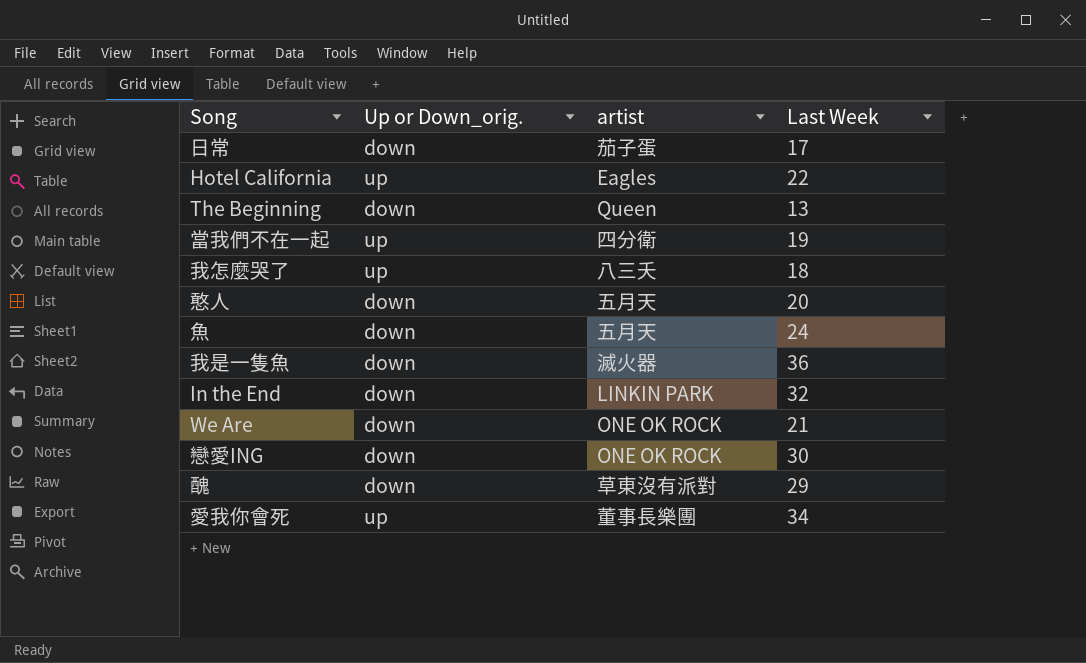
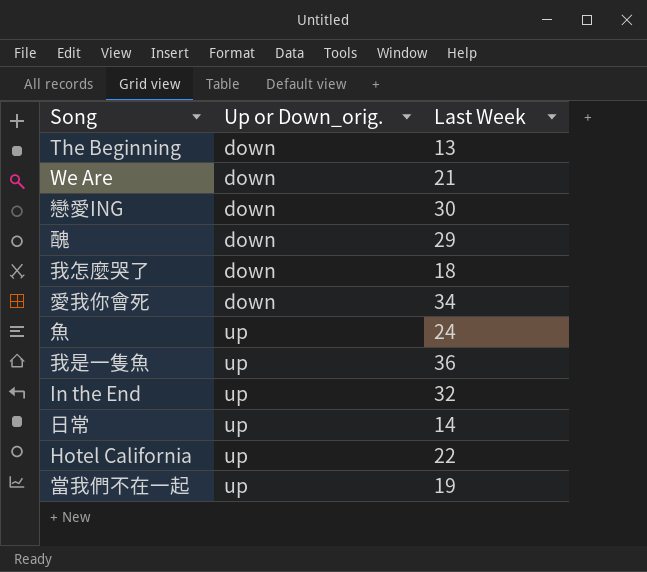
row order: none -> Up or Down_orig. ascending
column artist | position: 3 -> none
row 憨人: down | 五月天 | 20 -> none
我怎麼哭了 | Up or Down_orig.: up -> down
愛我你會死 | Up or Down_orig.: up -> down
魚 | Up or Down_orig.: down -> up
我是一隻魚 | Up or Down_orig.: down -> up
In the End | Up or Down_orig.: down -> up
日常 | Up or Down_orig.: down -> up
日常 | Last Week: 17 -> 14

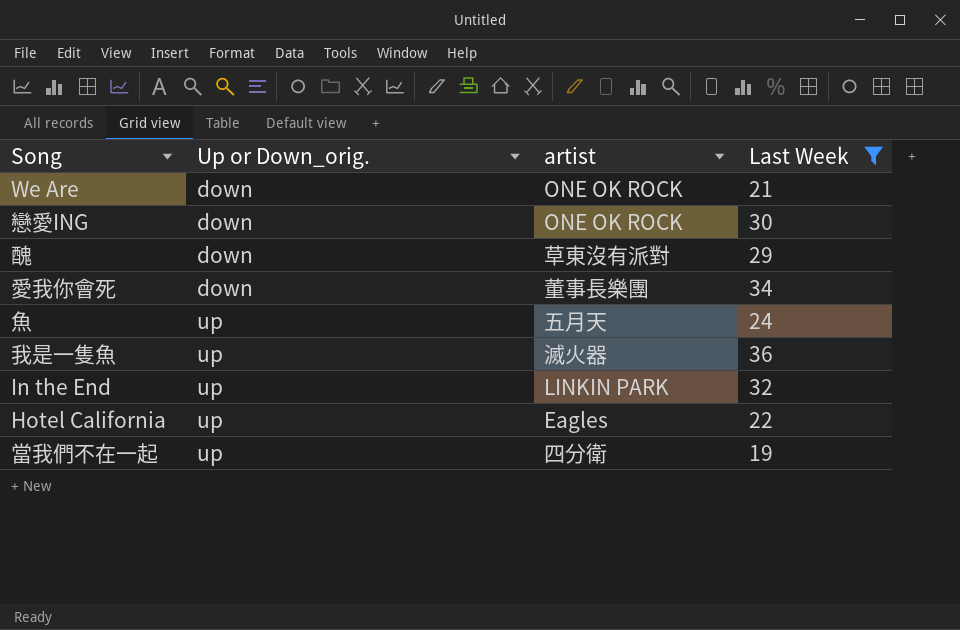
filter: none -> Last Week >= 19
column artist | position: none -> 3

